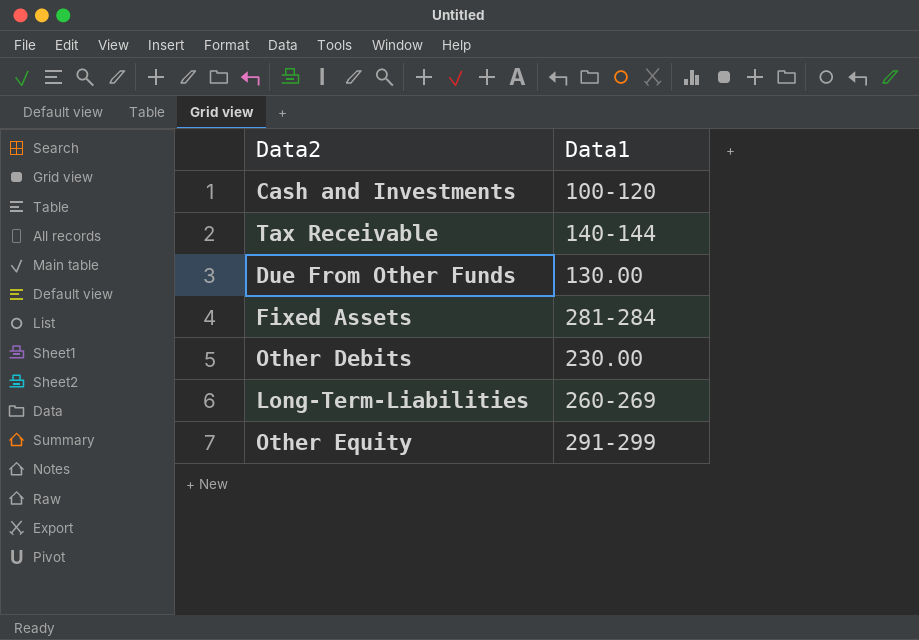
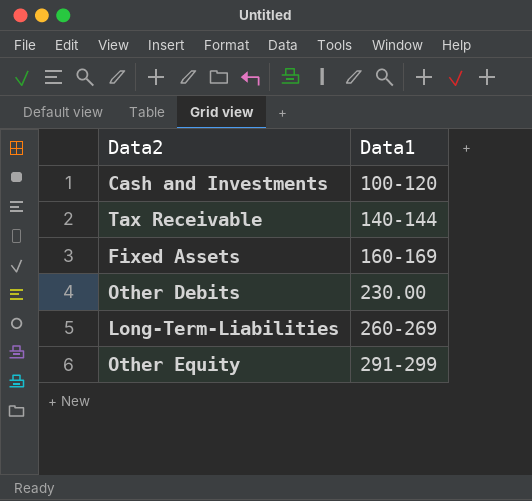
row Due From Other Funds: 130.00 -> none
Fixed Assets | Data1: 281-284 -> 160-169

